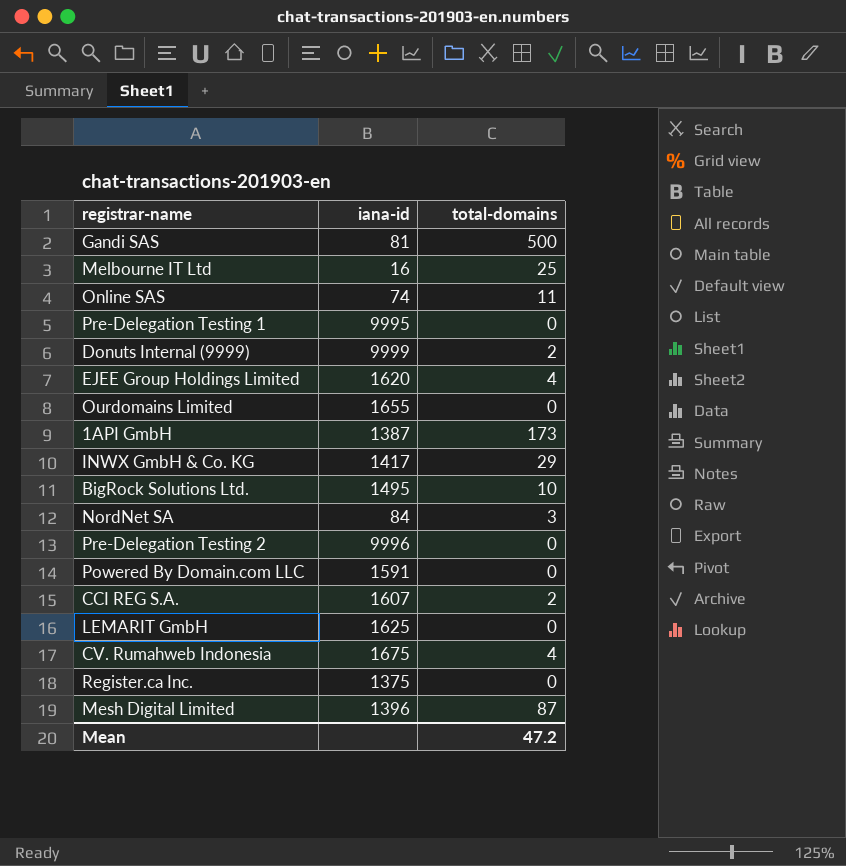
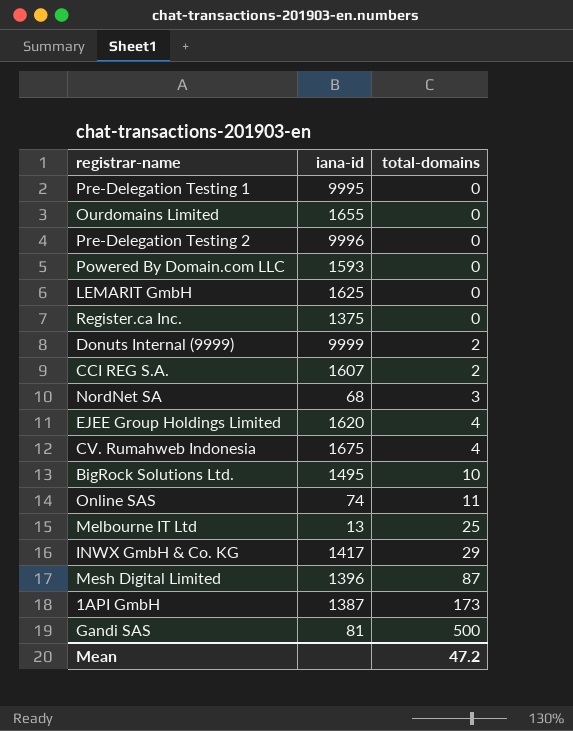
row order: none -> total-domains ascending
Powered By Domain.com LLC | iana-id: 1591 -> 1593
NordNet SA | iana-id: 84 -> 68
Melbourne IT Ltd | iana-id: 16 -> 13

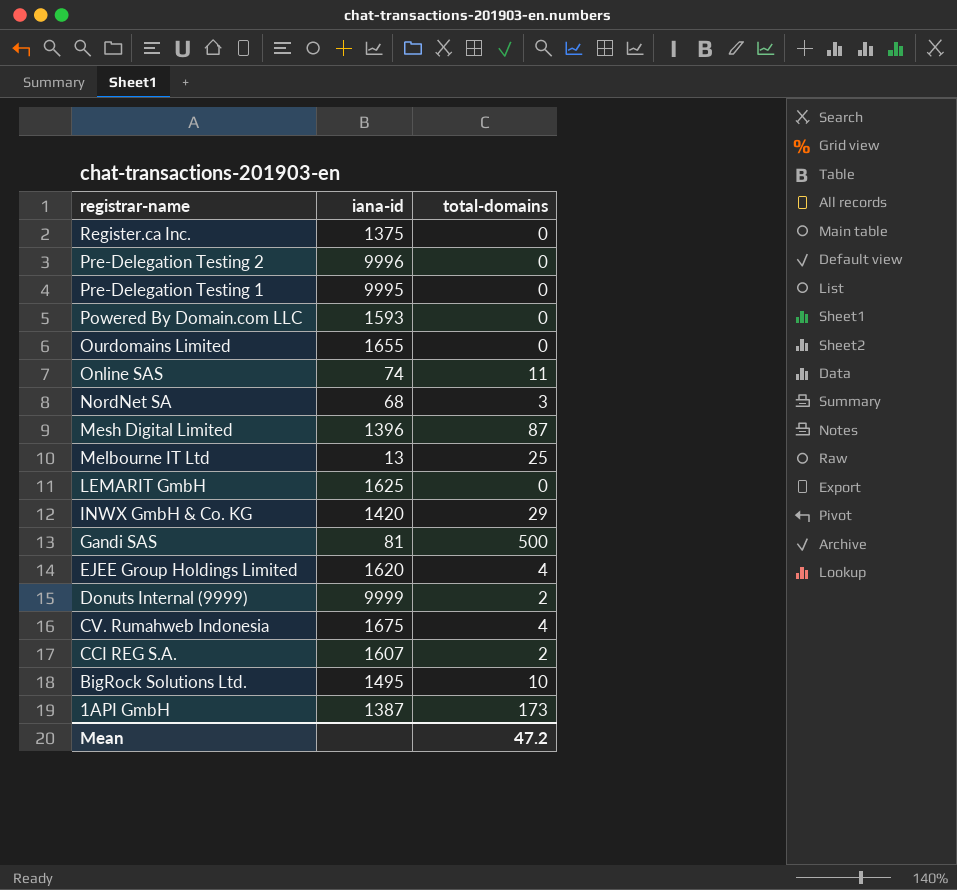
row order: total-domains ascending -> registrar-name descending
INWX GmbH & Co. KG | iana-id: 1417 -> 1420

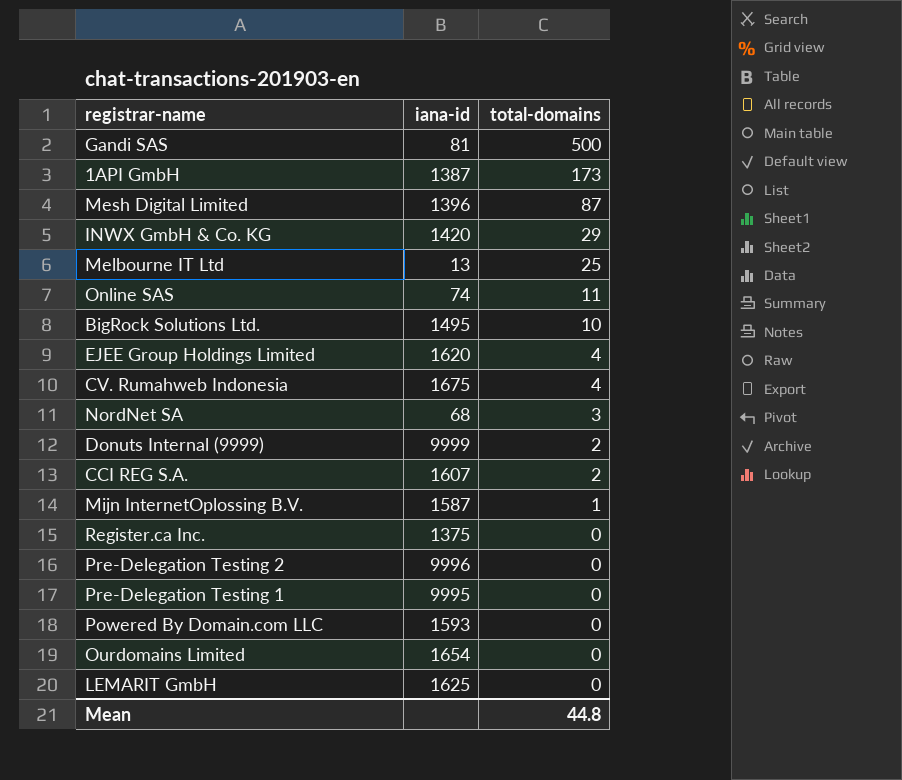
row order: registrar-name descending -> total-domains descending
row Mijn InternetOplossing B.V.: none -> 1587 | 1
Ourdomains Limited | iana-id: 1655 -> 1654
Mean | total-domains: 47.2 -> 44.8

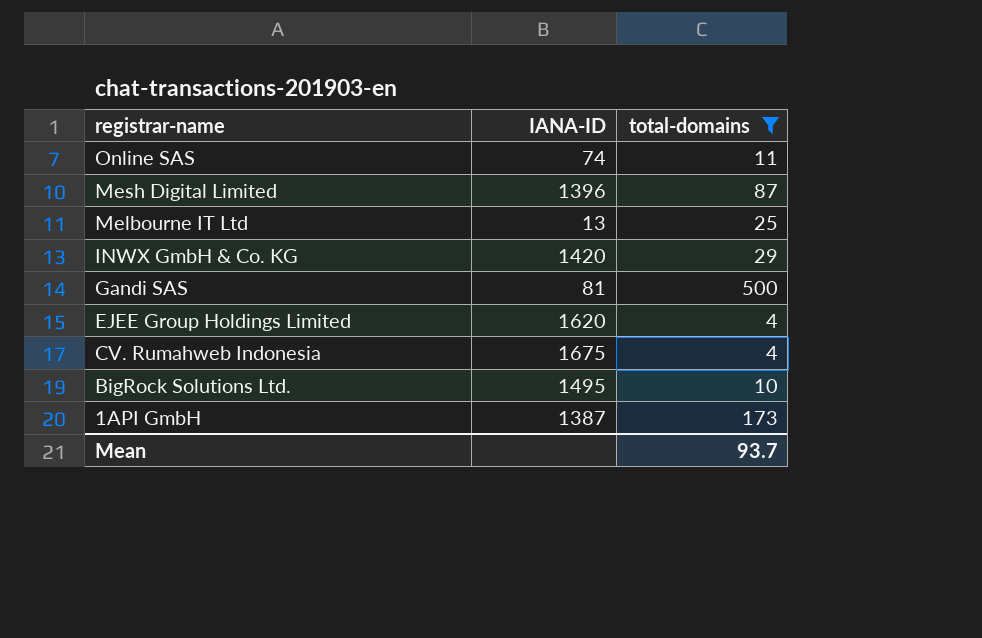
filter: none -> total-domains >= 4
row order: total-domains descending -> registrar-name descending
column name: iana-id -> IANA-ID
Mean | total-domains: 44.8 -> 93.7

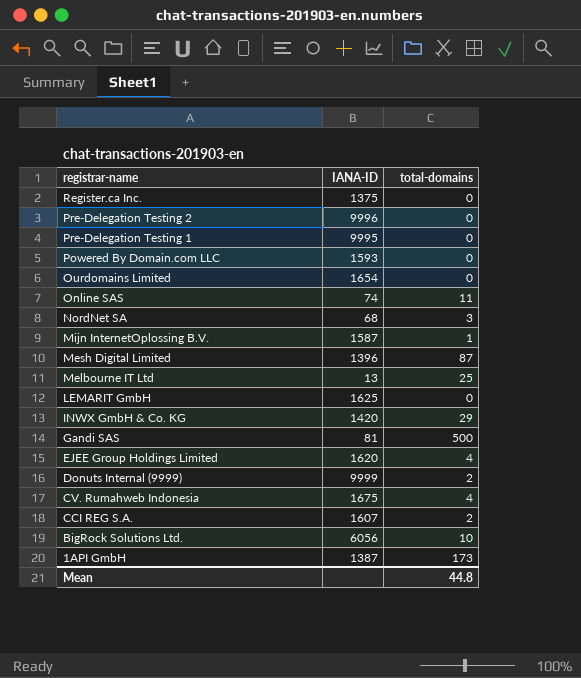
filter: total-domains >= 4 -> none
BigRock Solutions Ltd. | IANA-ID: 1495 -> 6056
Mean | total-domains: 93.7 -> 44.8

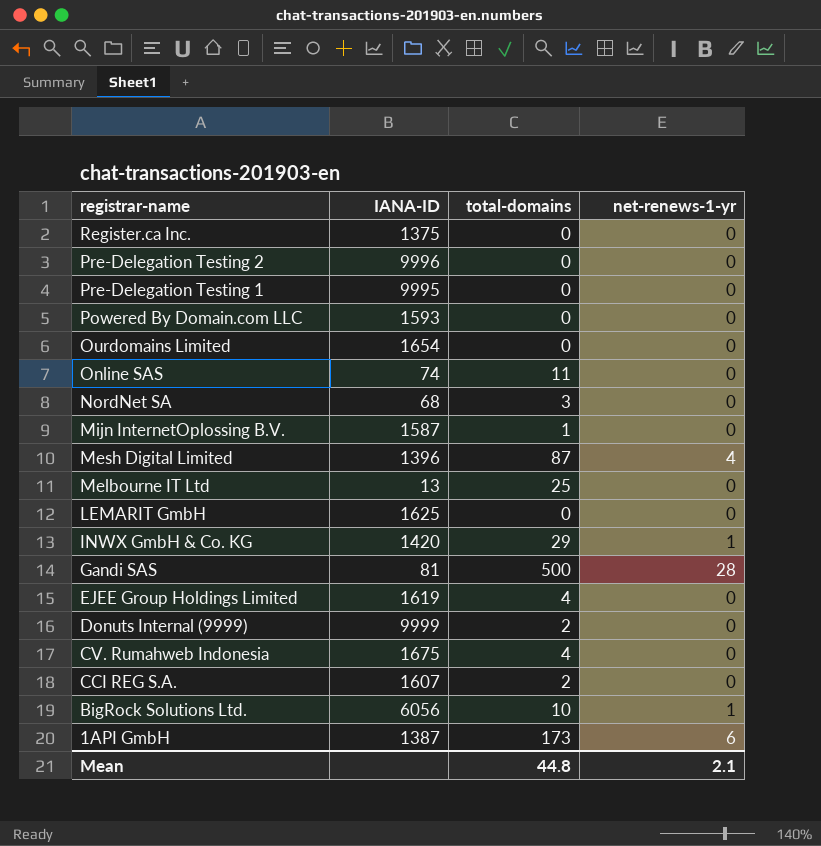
column net-renews-1-yr | position: none -> 4
EJEE Group Holdings Limited | IANA-ID: 1620 -> 1619

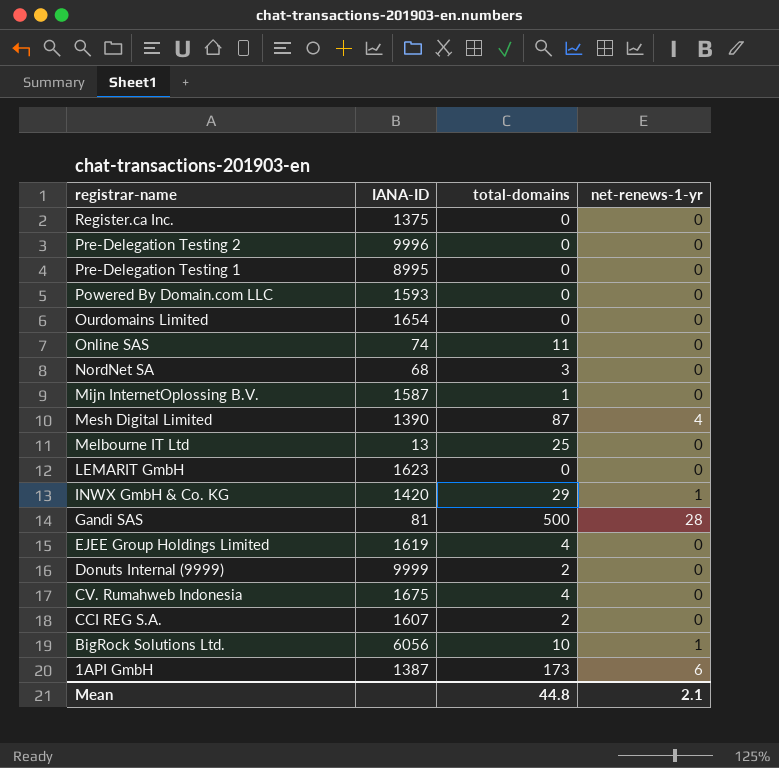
Pre-Delegation Testing 1 | IANA-ID: 9995 -> 8995
Mesh Digital Limited | IANA-ID: 1396 -> 1390
LEMARIT GmbH | IANA-ID: 1625 -> 1623

